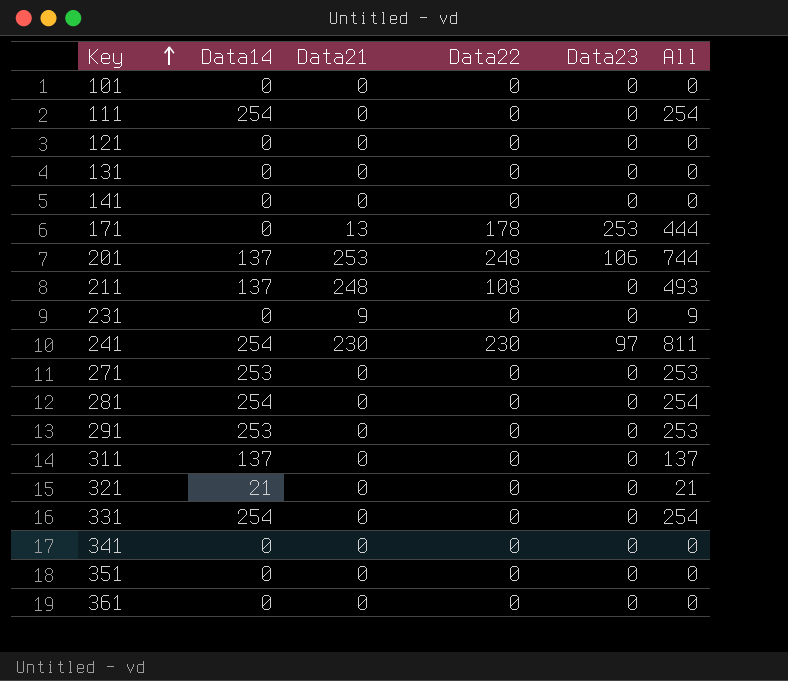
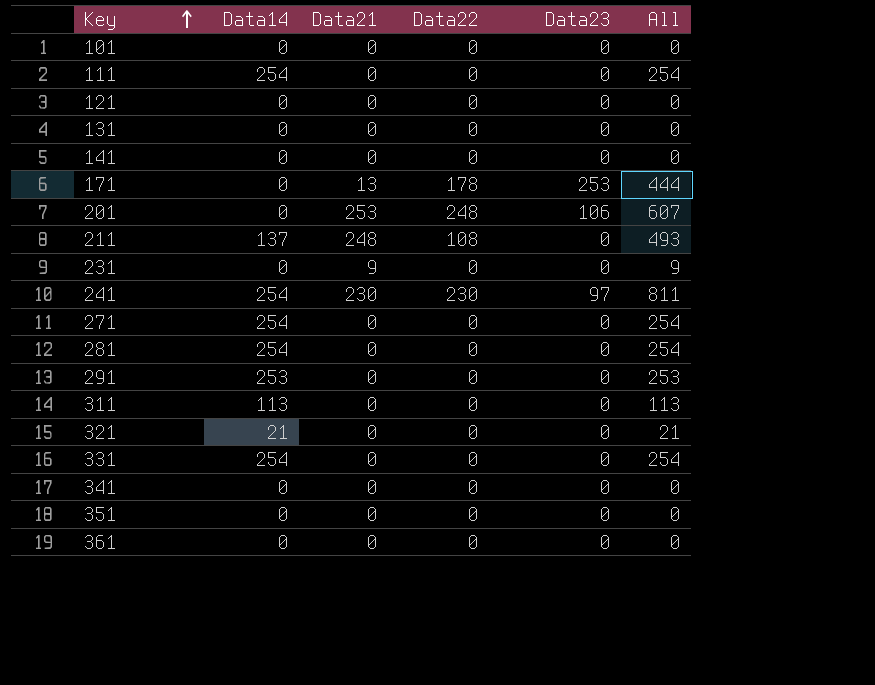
201 | Data14: 137 -> 0
201 | All: 744 -> 607
271 | Data14: 253 -> 254
271 | All: 253 -> 254
311 | Data14: 137 -> 113
311 | All: 137 -> 113

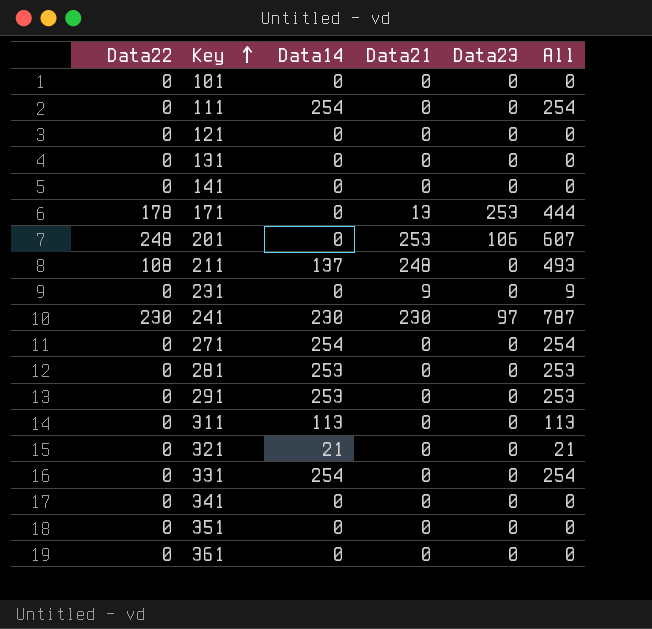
column Data22 | position: 4 -> 1
241 | Data14: 254 -> 230
241 | All: 811 -> 787
281 | Data14: 254 -> 253
281 | All: 254 -> 253

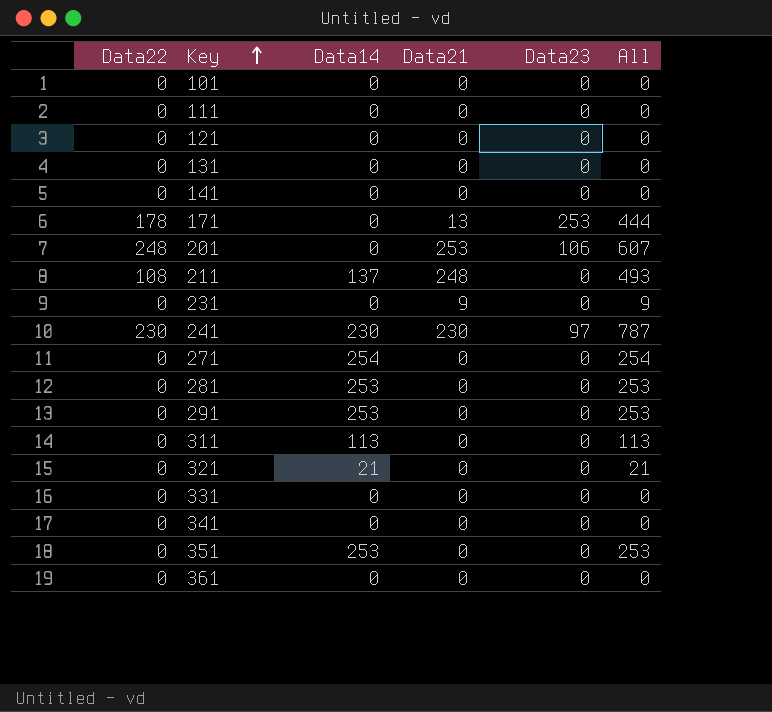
111 | Data14: 254 -> 0
111 | All: 254 -> 0
331 | Data14: 254 -> 0
331 | All: 254 -> 0
351 | Data14: 0 -> 253
351 | All: 0 -> 253

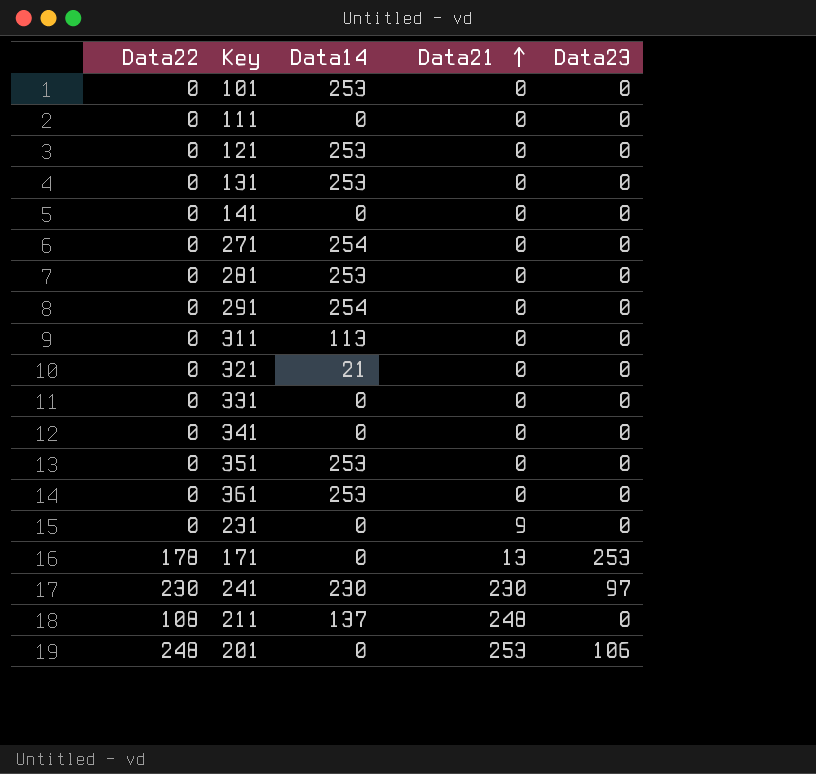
row order: Key ascending -> Data21 ascending
column All | formula: [Data22] + [Data14] + [Data21] + [Data23] -> none
101 | Data14: 0 -> 253
121 | Data14: 0 -> 253
131 | Data14: 0 -> 253
291 | Data14: 253 -> 254
361 | Data14: 0 -> 253

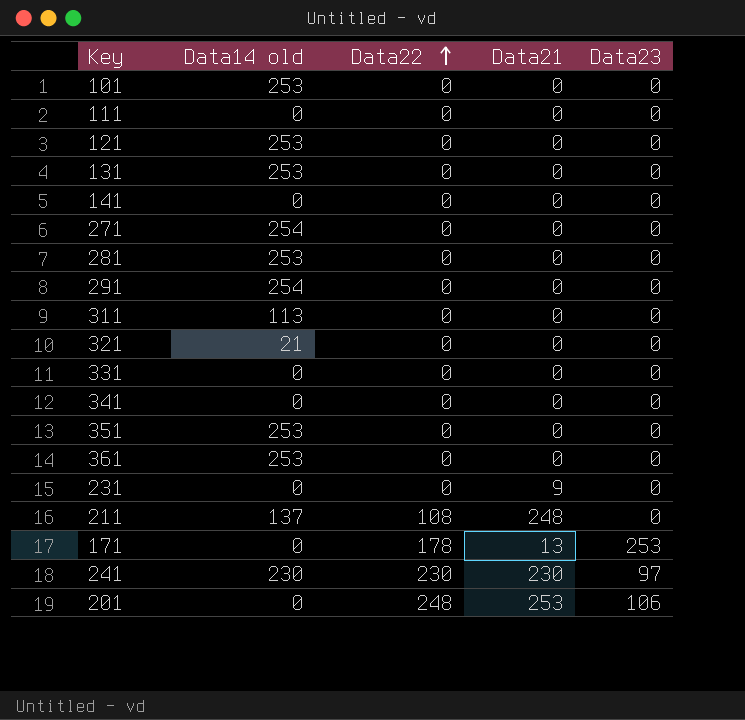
row order: Data21 ascending -> Data22 ascending
column name: Data14 -> Data14 old
column Data22 | position: 1 -> 3

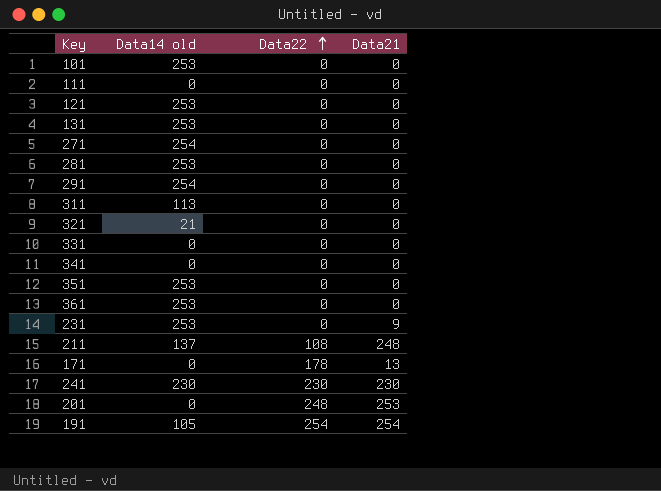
column Data23 | position: 5 -> none
row 141: 0 | 0 | 0 | 0 -> none
231 | Data14 old: 0 -> 253
row 191: none -> 105 | 254 | 254

